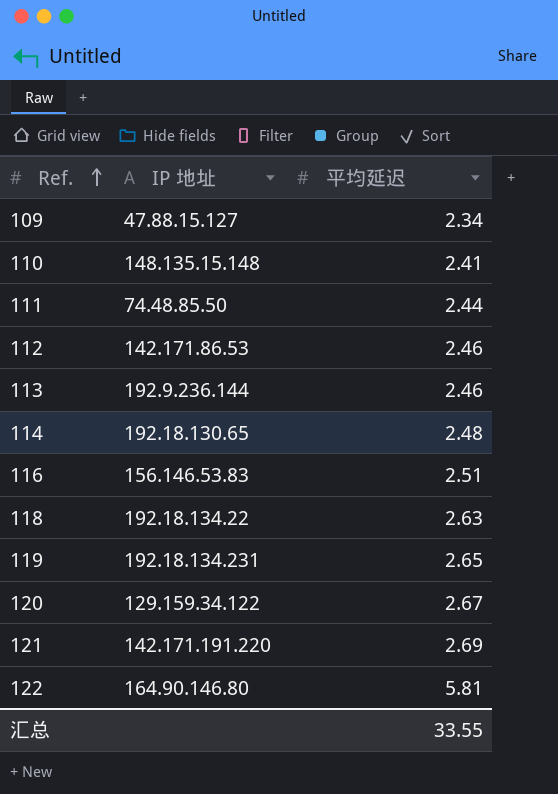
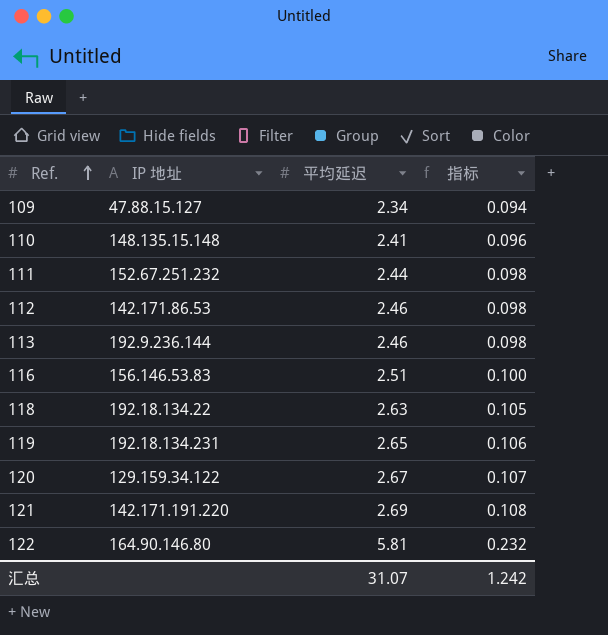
column 指标 | formula: none -> [平均延迟] * 0.04
row 114: 192.18.130.65 | 2.48 -> none
111 | IP 地址: 74.48.85.50 -> 152.67.251.232
汇总 | 平均延迟: 33.55 -> 31.07

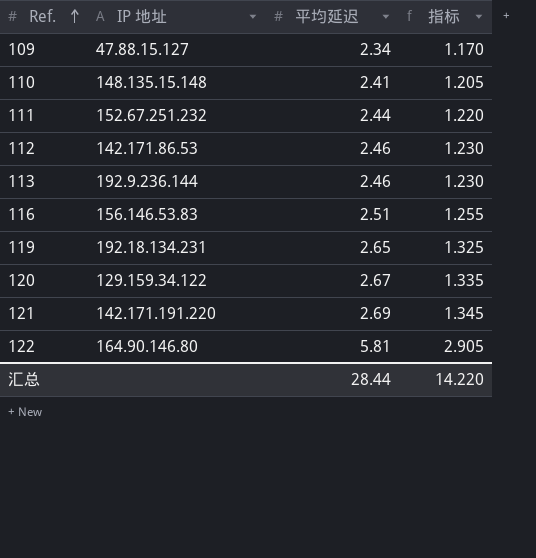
column 指标 | formula: [平均延迟] * 0.04 -> [平均延迟] * 0.5
row 118: 192.18.134.22 | 2.63 | 0.105 -> none
汇总 | 平均延迟: 31.07 -> 28.44
汇总 | 指标: 1.242 -> 14.220

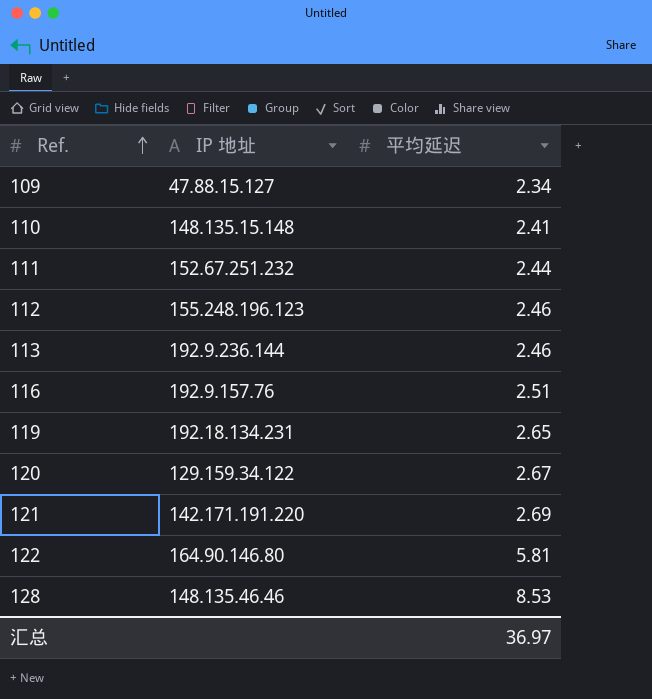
column 指标 | formula: [平均延迟] * 0.5 -> none
112 | IP 地址: 142.171.86.53 -> 155.248.196.123
116 | IP 地址: 156.146.53.83 -> 192.9.157.76
row 128: none -> 148.135.46.46 | 8.53
汇总 | 平均延迟: 28.44 -> 36.97

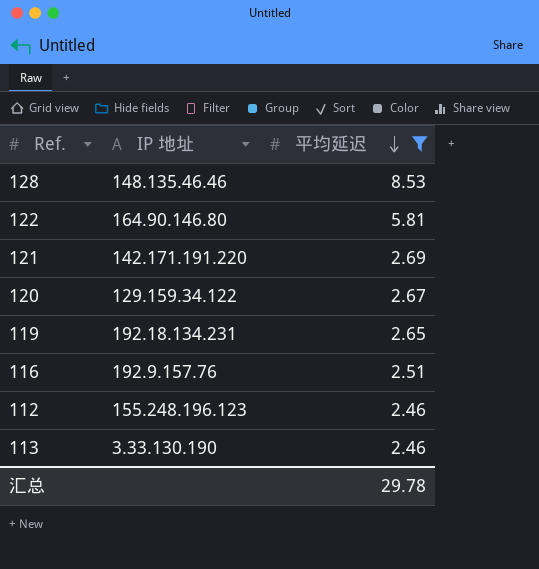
filter: none -> 平均延迟 >= 2.46
row order: Ref. ascending -> 平均延迟 descending
113 | IP 地址: 192.9.236.144 -> 3.33.130.190
汇总 | 平均延迟: 36.97 -> 29.78

